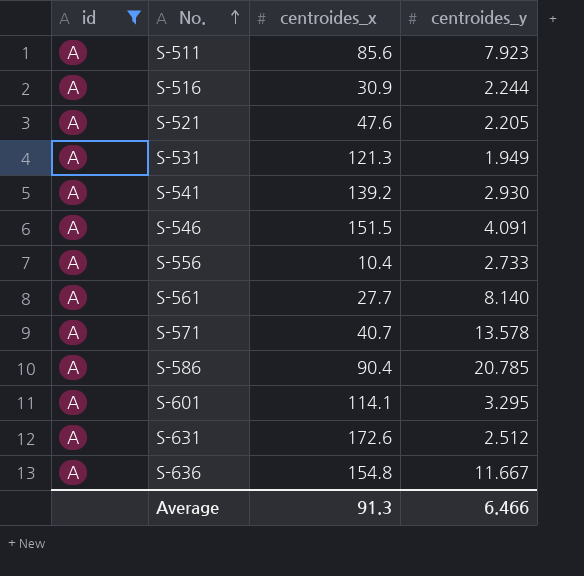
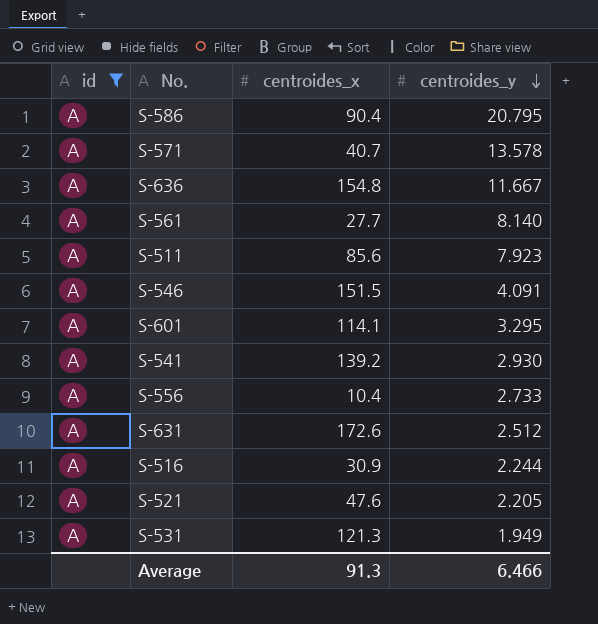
row order: No. ascending -> centroides_y descending
S-586 | centroides_y: 20.785 -> 20.795

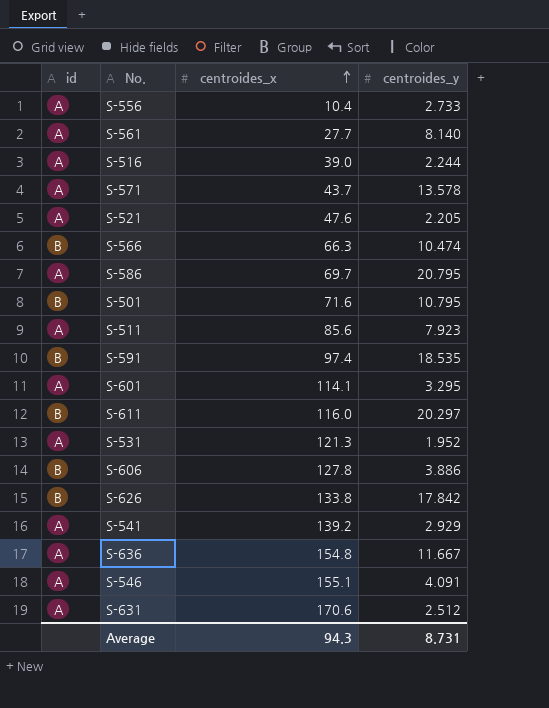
filter: id = A -> none
row order: centroides_y descending -> centroides_x ascending
S-516 | centroides_x: 30.9 -> 39.0
S-571 | centroides_x: 40.7 -> 43.7
S-586 | centroides_x: 90.4 -> 69.7
S-531 | centroides_y: 1.949 -> 1.952
S-541 | centroides_y: 2.930 -> 2.929
S-546 | centroides_x: 151.5 -> 155.1
S-631 | centroides_x: 172.6 -> 170.6
Average | centroides_x: 91.3 -> 94.3
Average | centroides_y: 6.466 -> 8.731

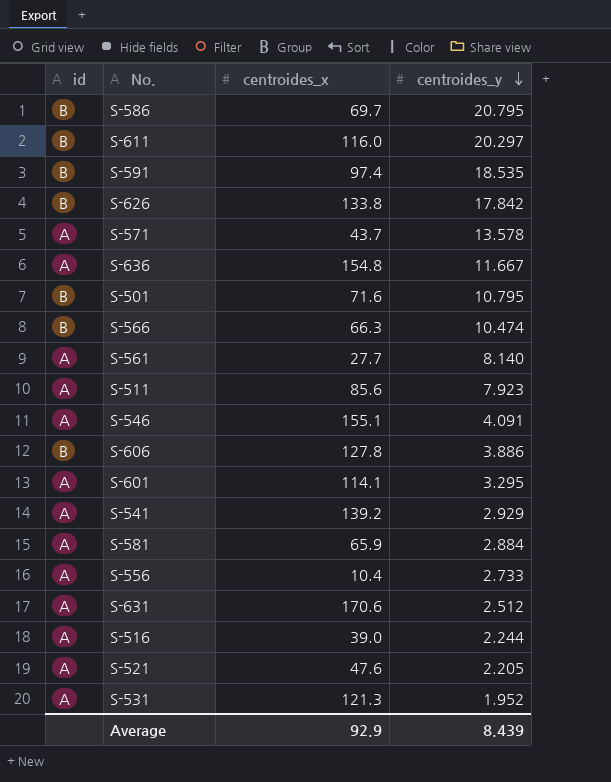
row order: centroides_x ascending -> centroides_y descending
S-586 | id: A -> B
row S-581: none -> A | 65.9 | 2.884
Average | centroides_x: 94.3 -> 92.9
Average | centroides_y: 8.731 -> 8.439

